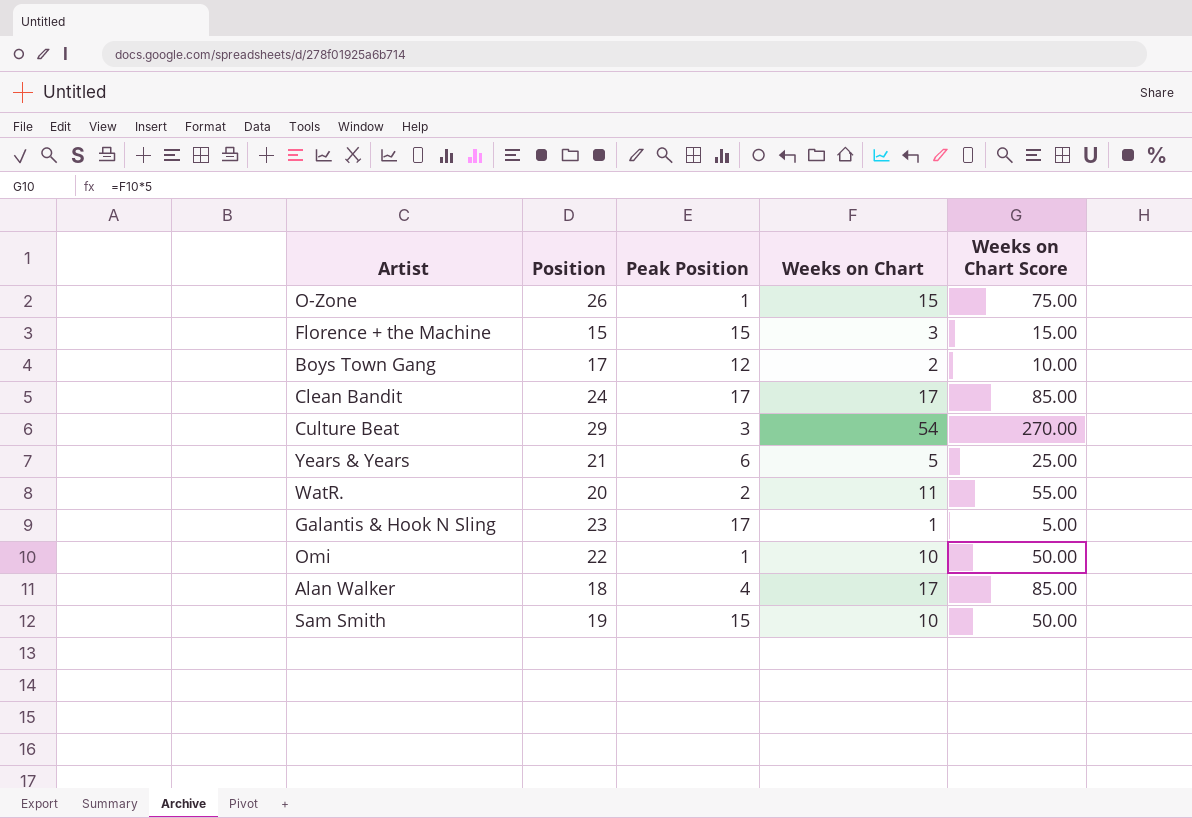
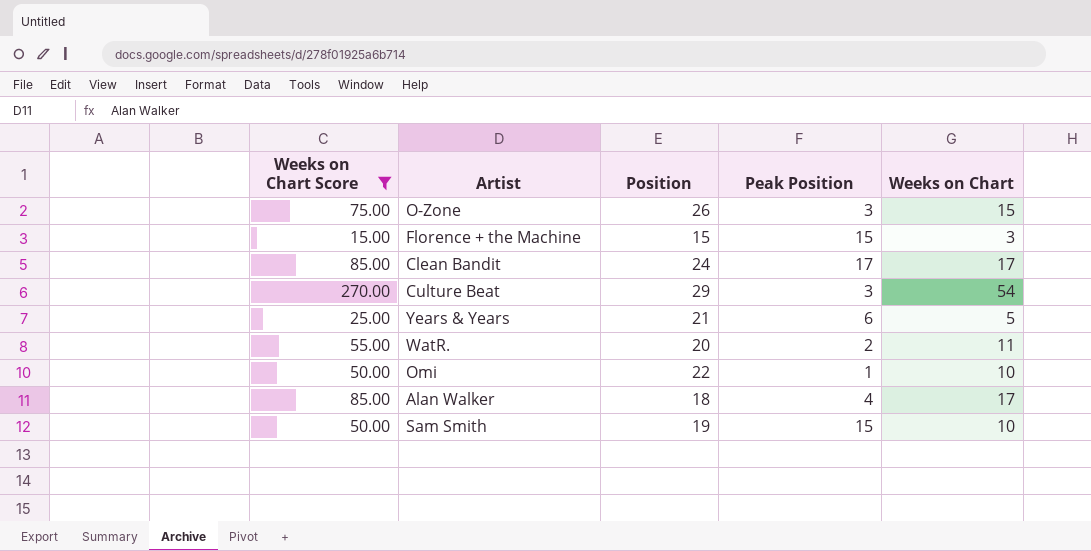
filter: none -> Weeks on Chart Score >= 15.00
column Weeks on Chart Score | position: 5 -> 1
O-Zone | Peak Position: 1 -> 3

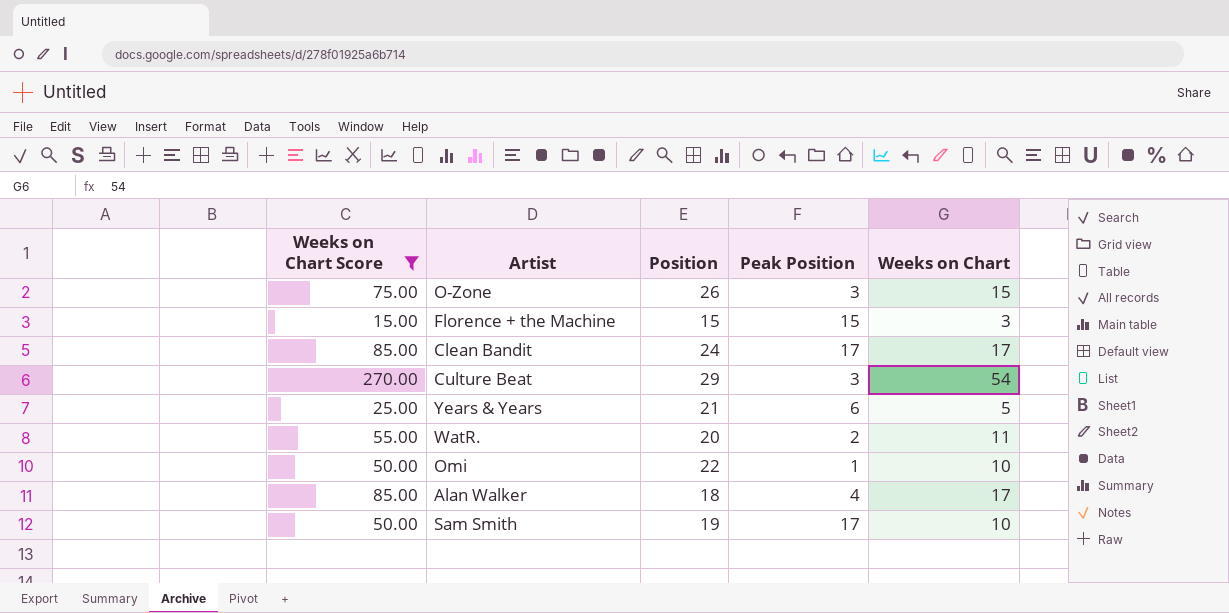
Sam Smith | Peak Position: 15 -> 17

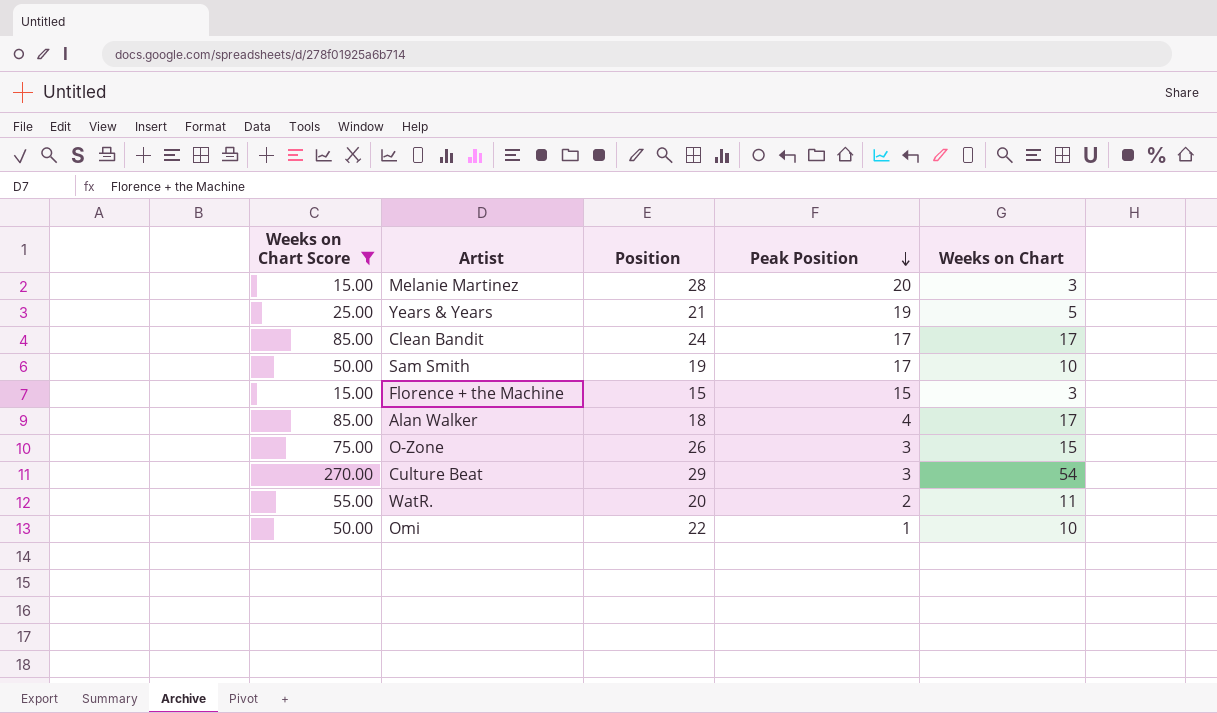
row order: none -> Peak Position descending
row Melanie Martinez: none -> 15.00 | 28 | 20 | 3
Years & Years | Peak Position: 6 -> 19

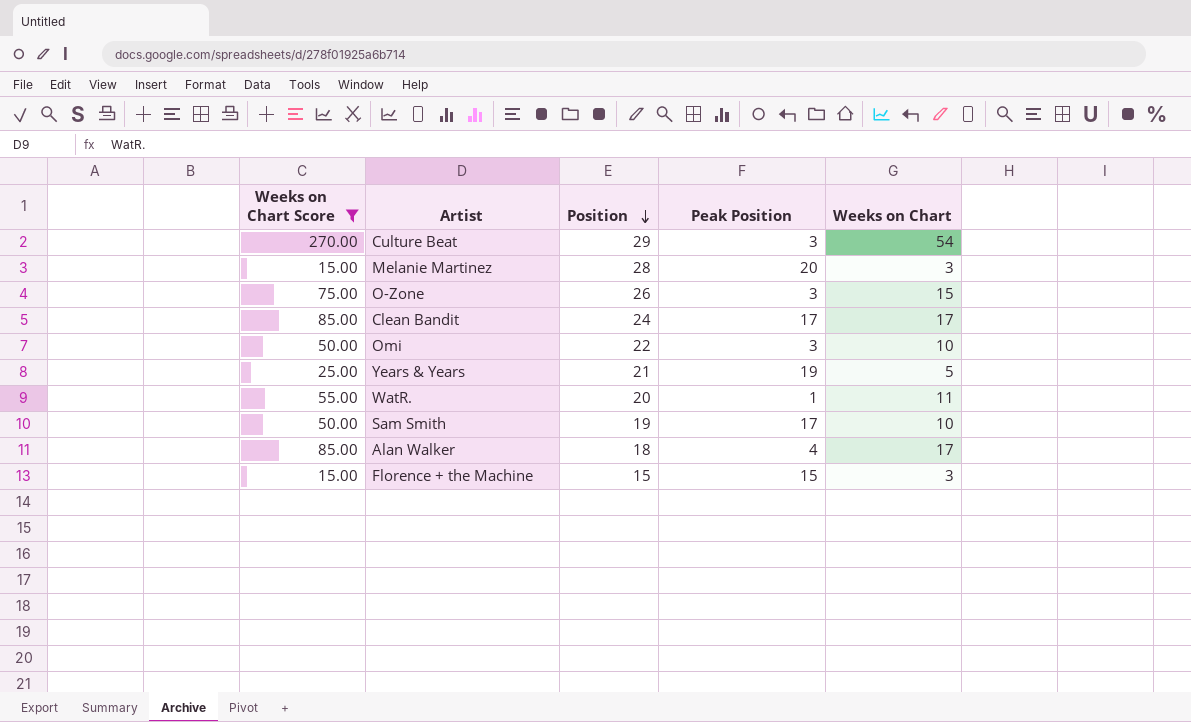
row order: Peak Position descending -> Position descending
Omi | Peak Position: 1 -> 3
WatR. | Peak Position: 2 -> 1

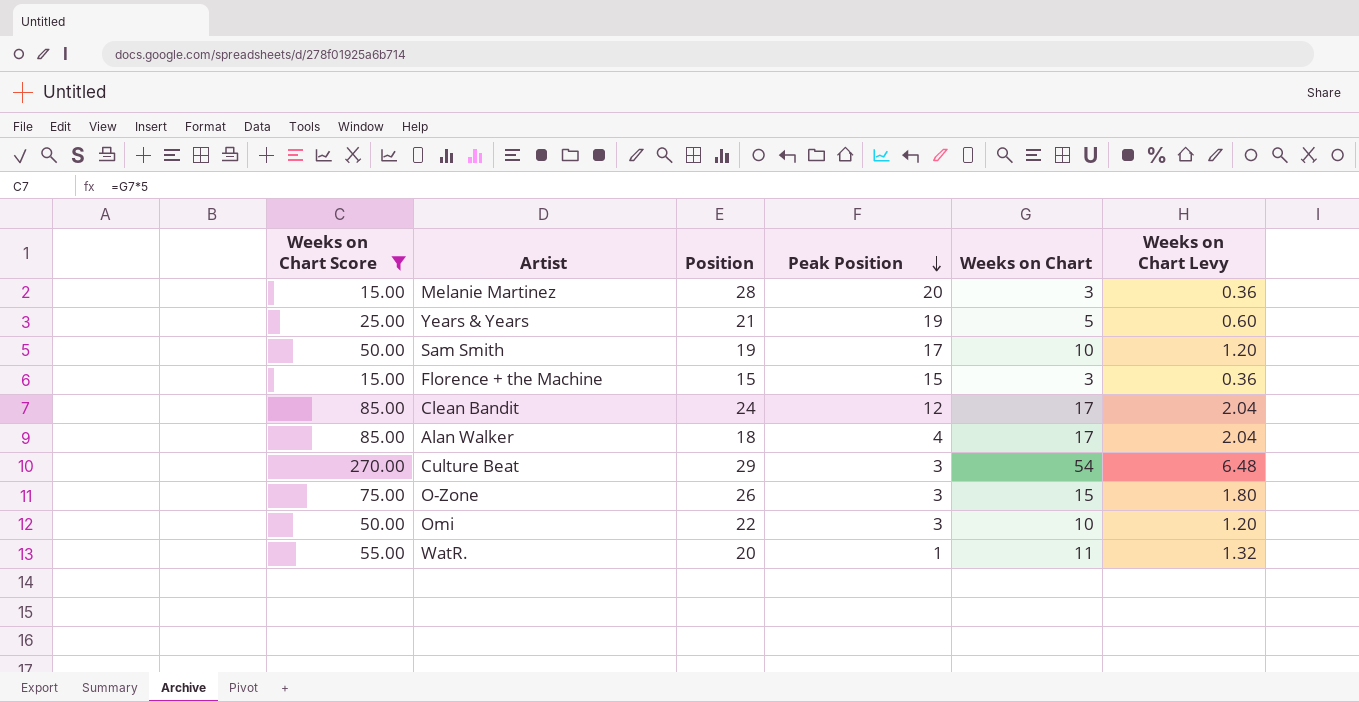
row order: Position descending -> Peak Position descending
column Weeks on Chart Levy | formula: none -> [Weeks on Chart] * 0.12
Clean Bandit | Peak Position: 17 -> 12

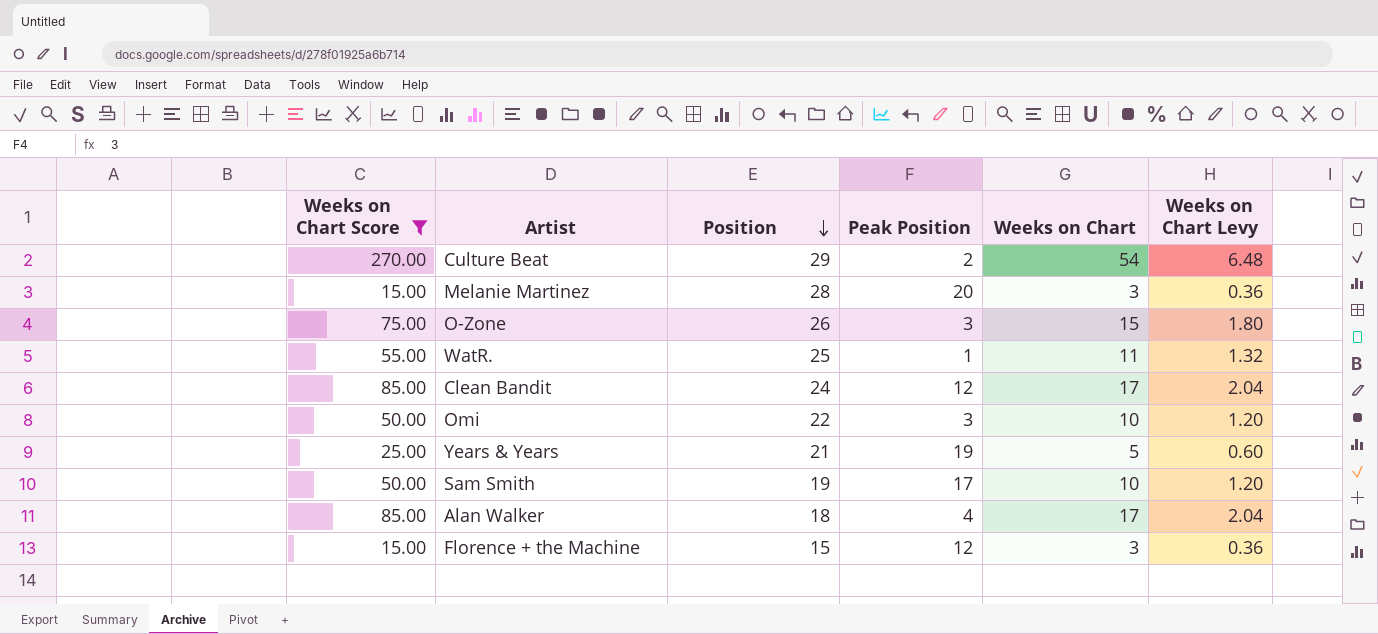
row order: Peak Position descending -> Position descending
Culture Beat | Peak Position: 3 -> 2
WatR. | Position: 20 -> 25
Florence + the Machine | Peak Position: 15 -> 12

